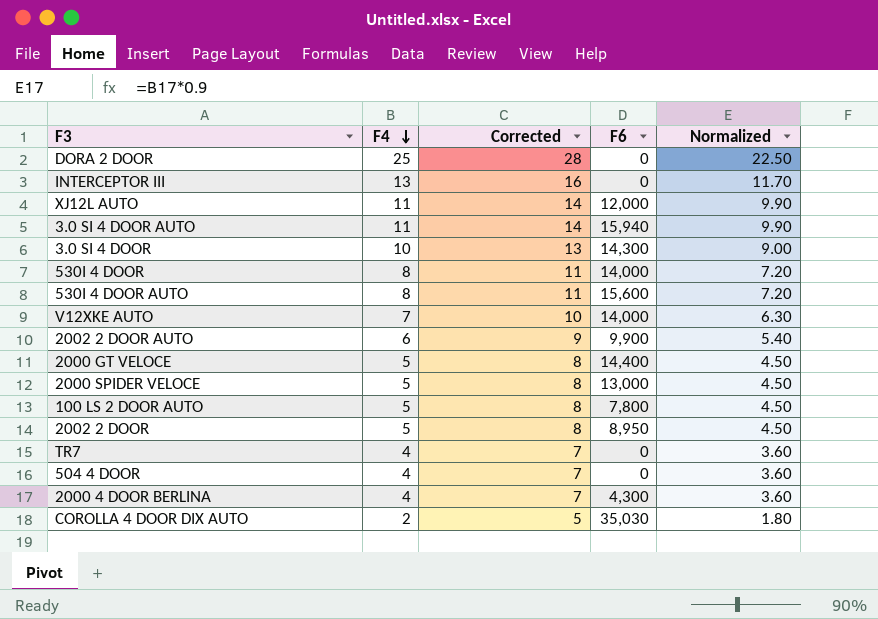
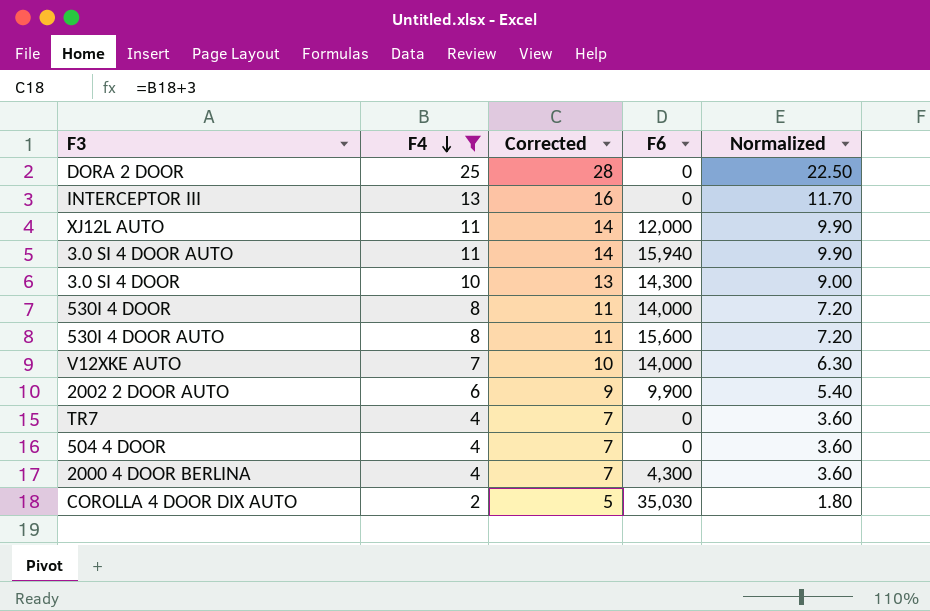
filter: none -> F4 != 5

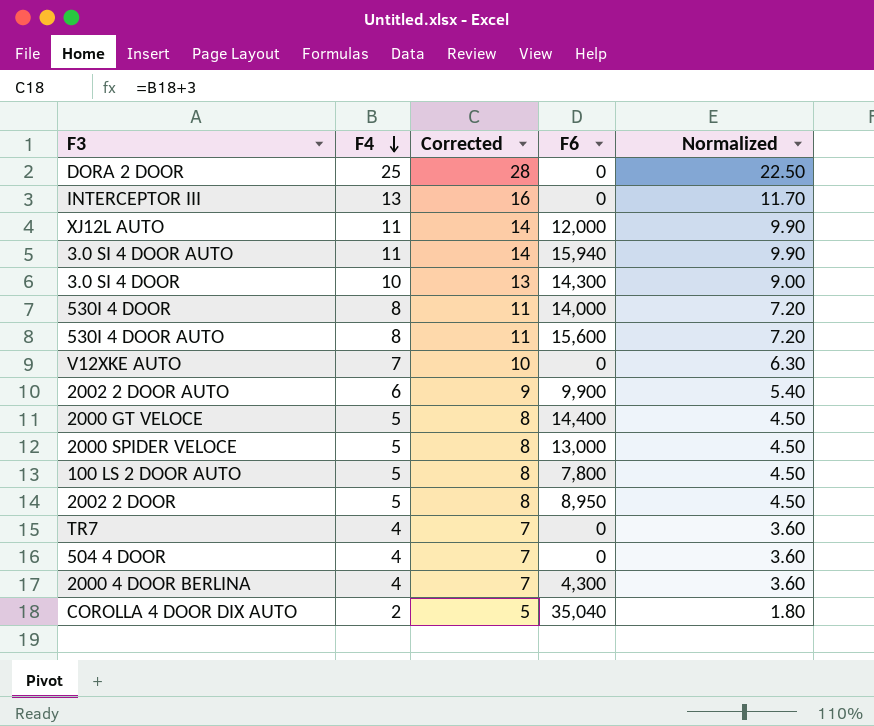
filter: F4 != 5 -> none
V12XKE AUTO | F6: 14,000 -> 0
COROLLA 4 DOOR DIX AUTO | F6: 35,030 -> 35,040

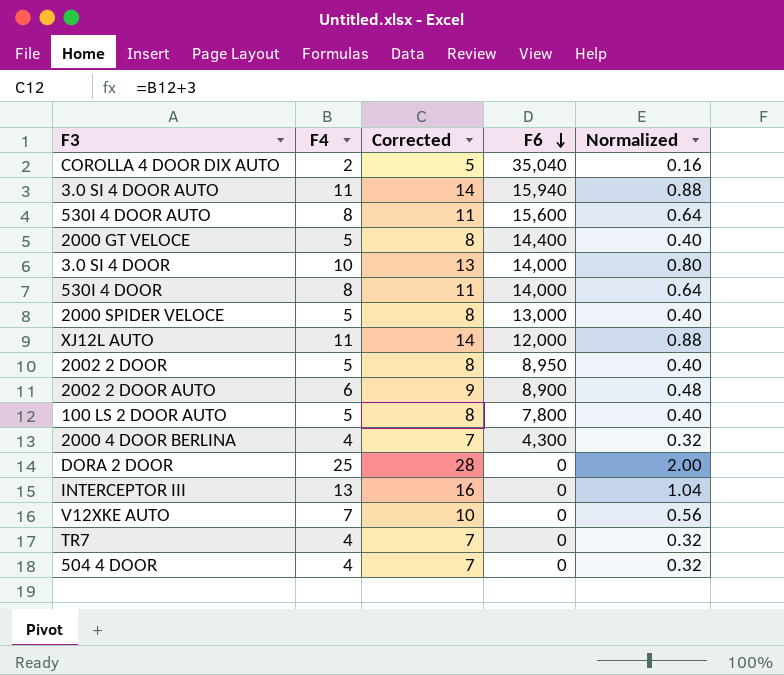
row order: F4 descending -> F6 descending
column Normalized | formula: [F4] * 0.9 -> [F4] * 0.08
3.0 SI 4 DOOR | F6: 14,300 -> 14,000
2002 2 DOOR AUTO | F6: 9,900 -> 8,900

